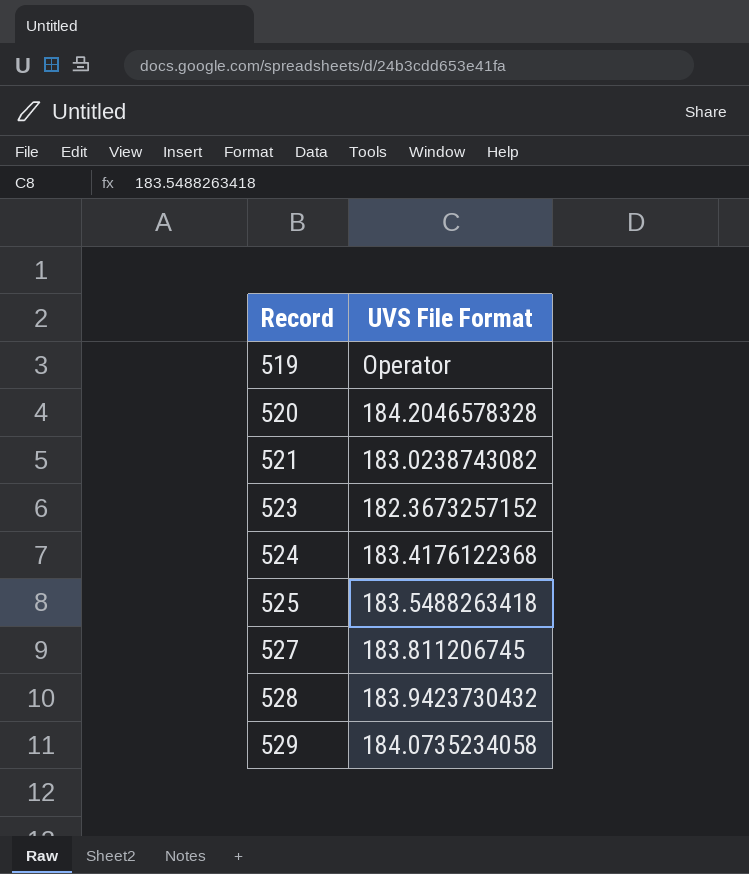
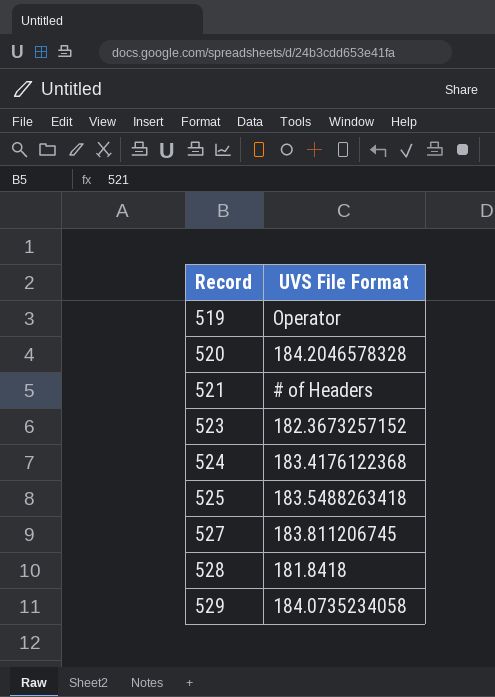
521 | UVS File Format: 183.0238743082 -> # of Headers
528 | UVS File Format: 183.9423730432 -> 181.8418

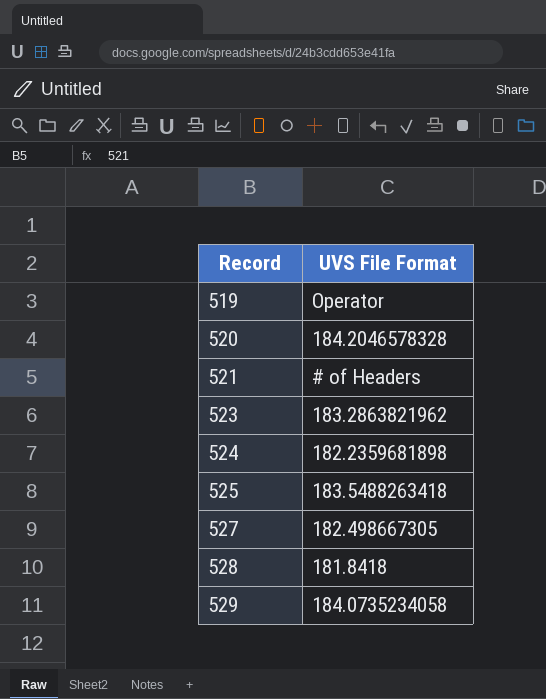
523 | UVS File Format: 182.3673257152 -> 183.2863821962
524 | UVS File Format: 183.4176122368 -> 182.2359681898
527 | UVS File Format: 183.811206745 -> 182.498667305

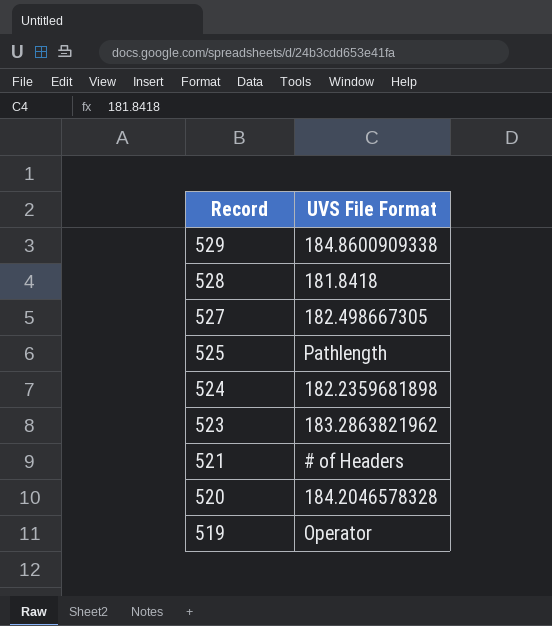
row order: Record ascending -> Record descending
529 | UVS File Format: 184.0735234058 -> 184.8600909338
525 | UVS File Format: 183.5488263418 -> Pathlength

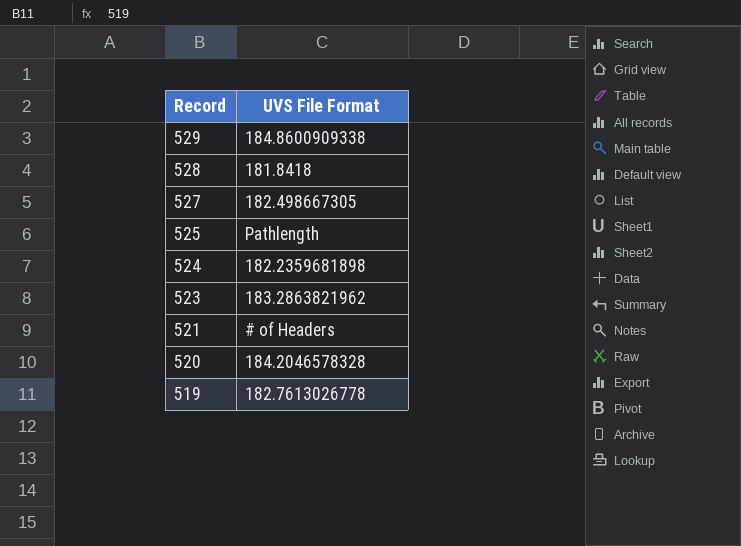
519 | UVS File Format: Operator -> 182.7613026778

